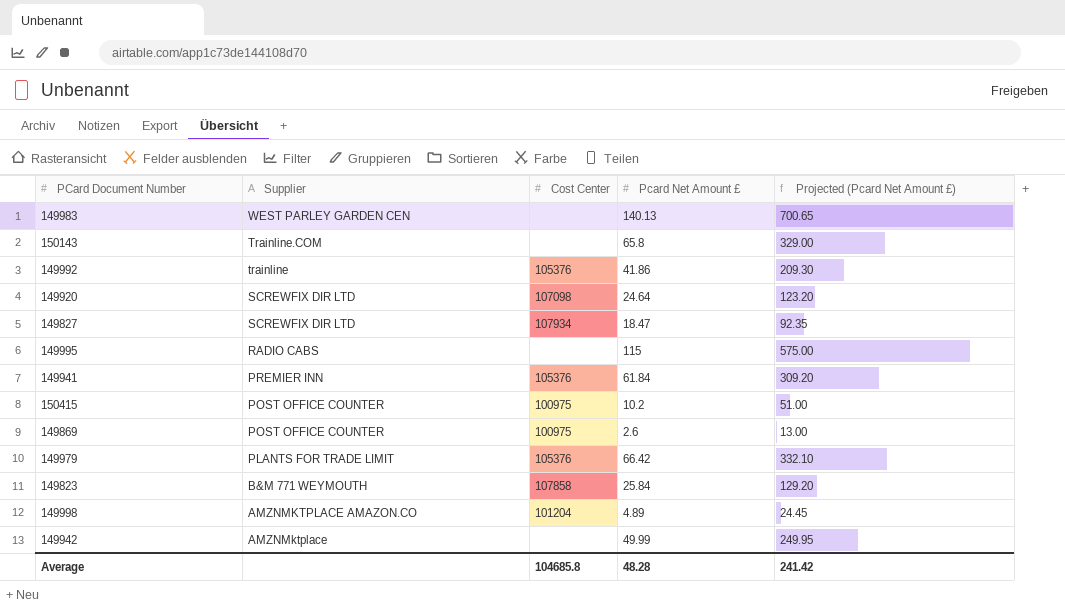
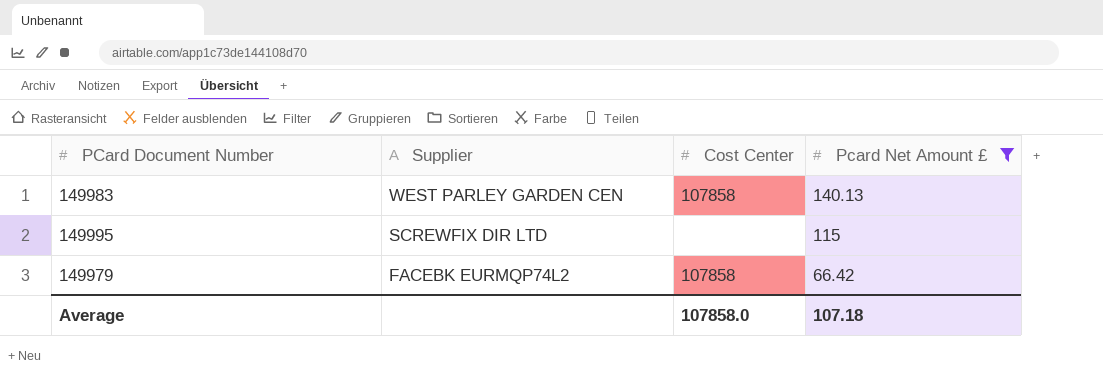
filter: none -> Pcard Net Amount £ >= 66.42
column Projected (Pcard Net Amount £) | formula: [Pcard Net Amount £] * 5 -> none
149983 | Cost Center: none -> 107858
149995 | Supplier: RADIO CABS -> SCREWFIX DIR LTD
149979 | Supplier: PLANTS FOR TRADE LIMIT -> FACEBK EURMQP74L2
149979 | Cost Center: 105376 -> 107858
Average | Cost Center: 104685.8 -> 107858.0
Average | Pcard Net Amount £: 48.28 -> 107.18

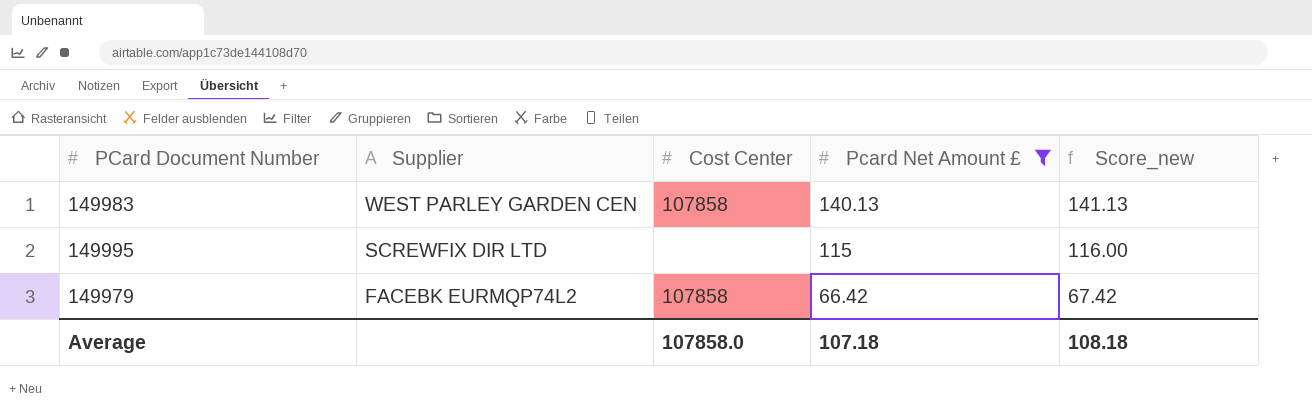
column Score_new | formula: none -> [Pcard Net Amount £] + 1

